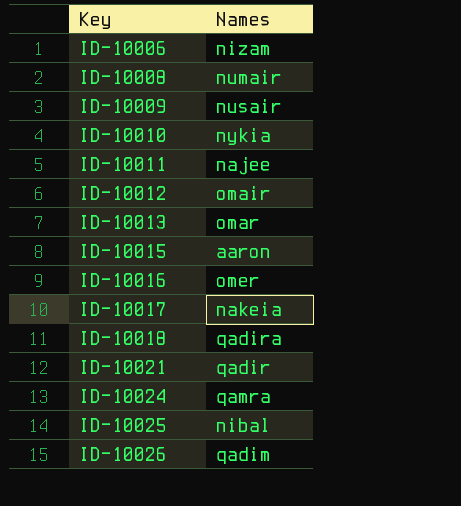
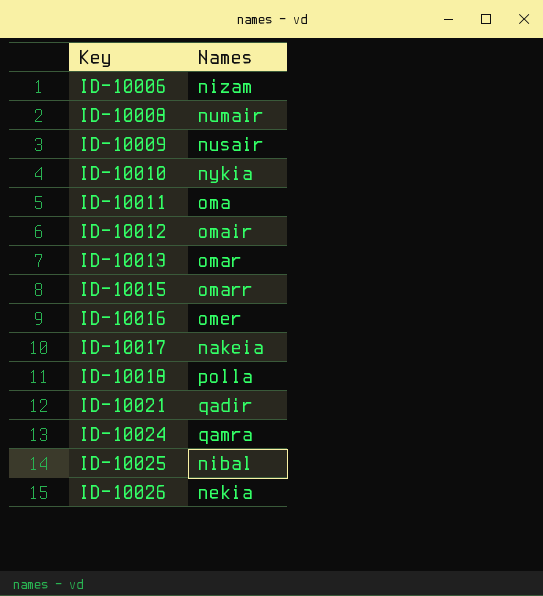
ID-10011 | Names: najee -> oma
ID-10015 | Names: aaron -> omarr
ID-10018 | Names: qadira -> polla
ID-10026 | Names: qadim -> nekia

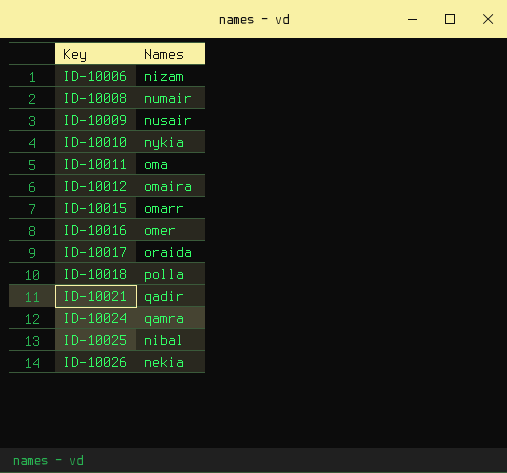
row ID-10013: omar -> none
ID-10012 | Names: omair -> omaira
ID-10017 | Names: nakeia -> oraida

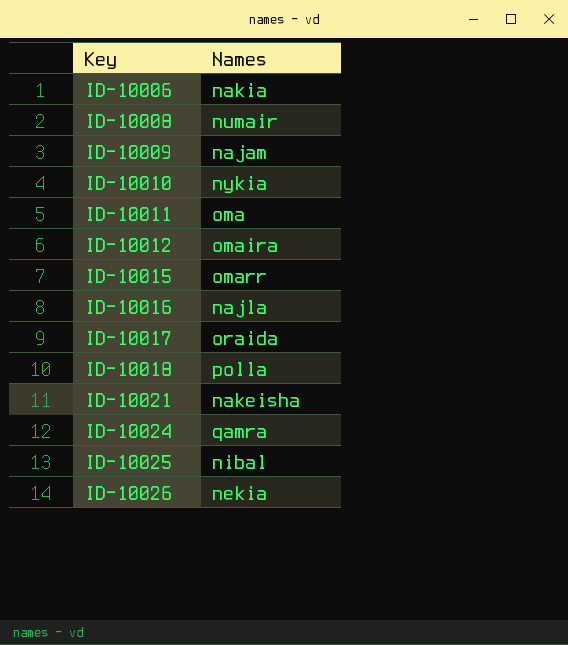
ID-10006 | Names: nizam -> nakia
ID-10009 | Names: nusair -> najam
ID-10016 | Names: omer -> najla
ID-10021 | Names: qadir -> nakeisha

